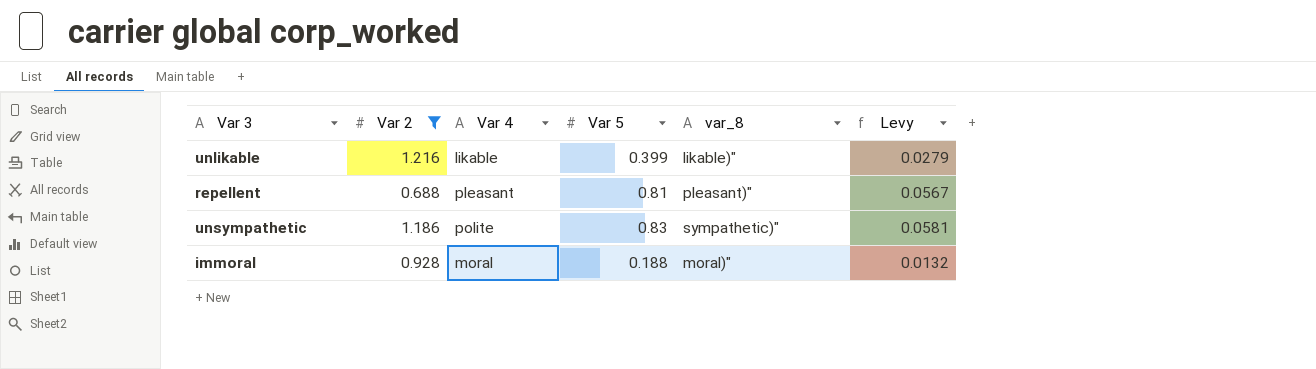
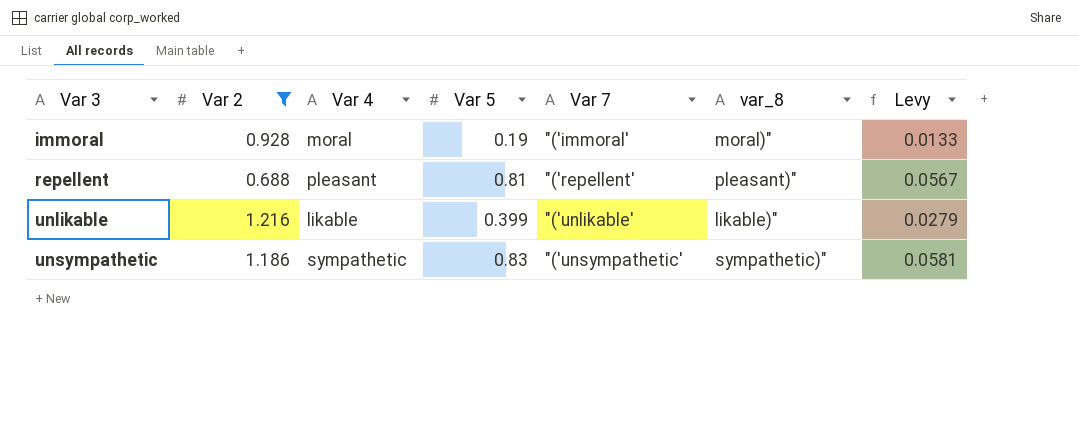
row order: none -> Var 3 ascending
column Var 7 | position: none -> 5
immoral | Var 5: 0.188 -> 0.19
immoral | Levy: 0.0132 -> 0.0133
unsympathetic | Var 4: polite -> sympathetic

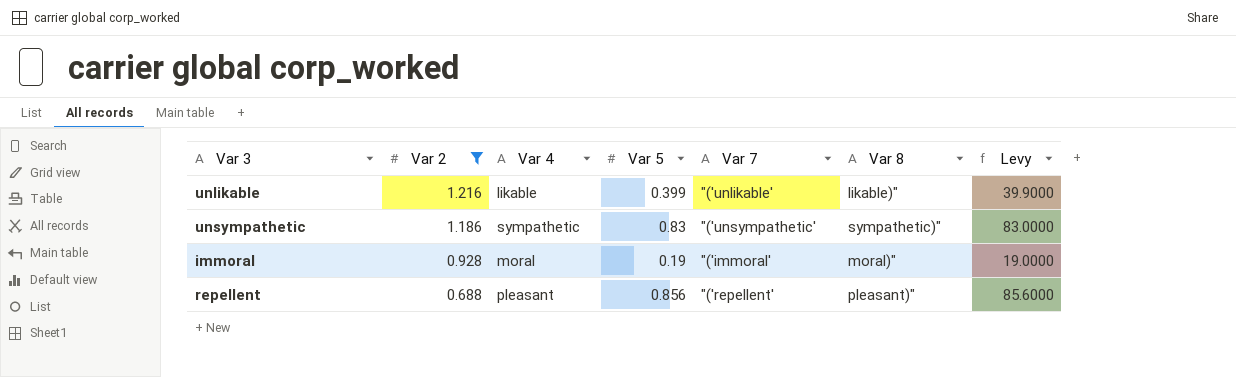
row order: Var 3 ascending -> Var 2 descending
column name: var_8 -> Var 8
column Levy | formula: [Var 5] * 0.07 -> [Var 5] * 100
repellent | Var 5: 0.81 -> 0.856

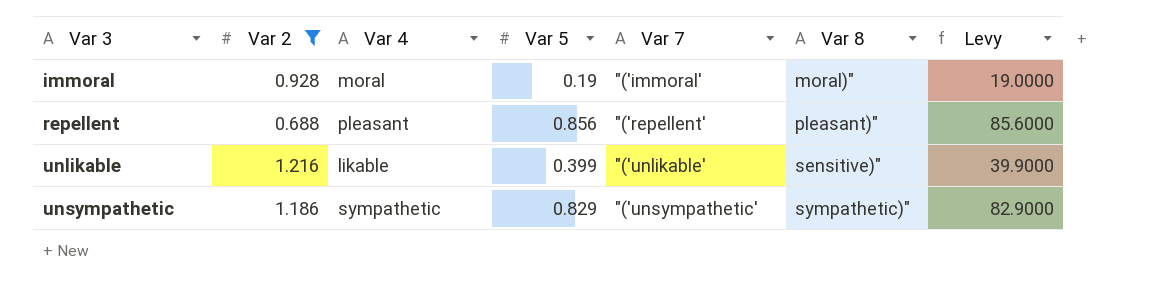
row order: Var 2 descending -> Var 3 ascending
unlikable | Var 8: likable)" -> sensitive)"
unsympathetic | Var 5: 0.83 -> 0.829
unsympathetic | Levy: 83.0000 -> 82.9000

